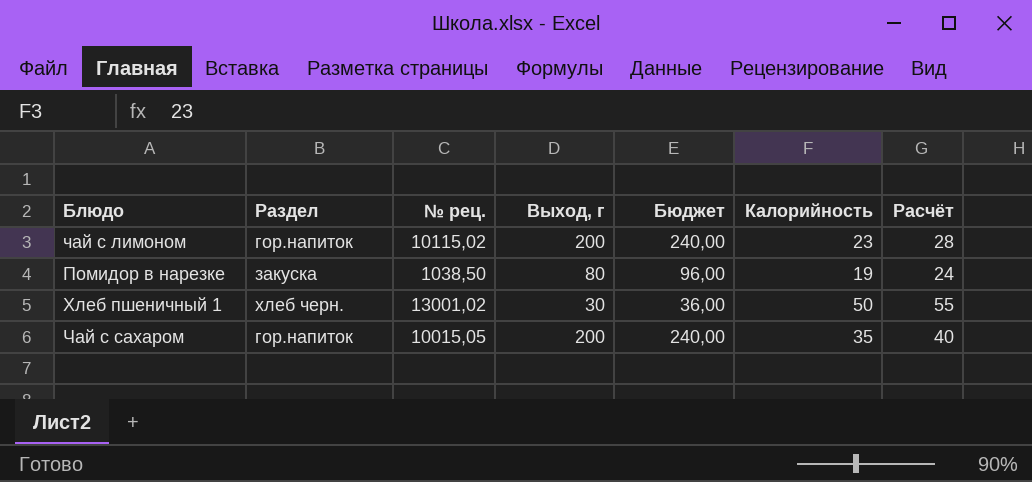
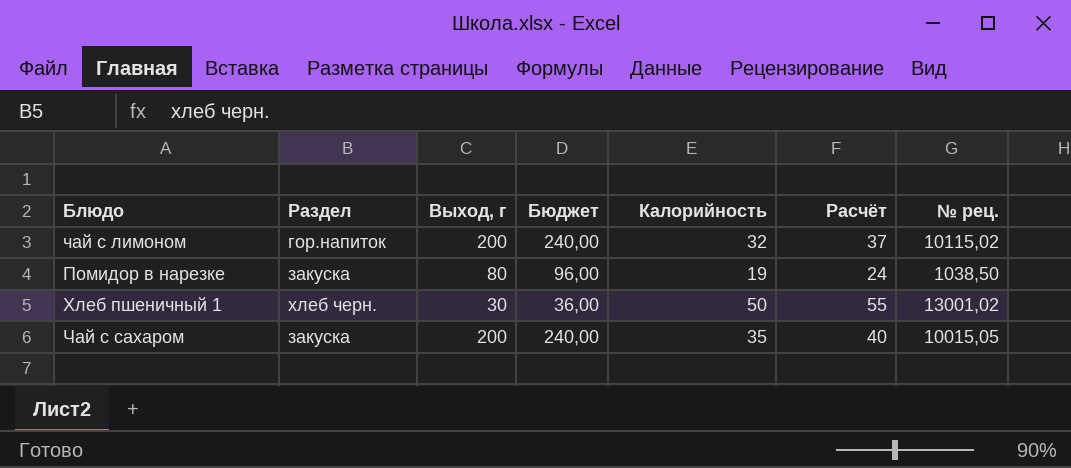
column № рец. | position: 3 -> 7
чай с лимоном | Калорийность: 23 -> 32
чай с лимоном | Расчёт: 28 -> 37
Чай с сахаром | Раздел: гор.напиток -> закуска

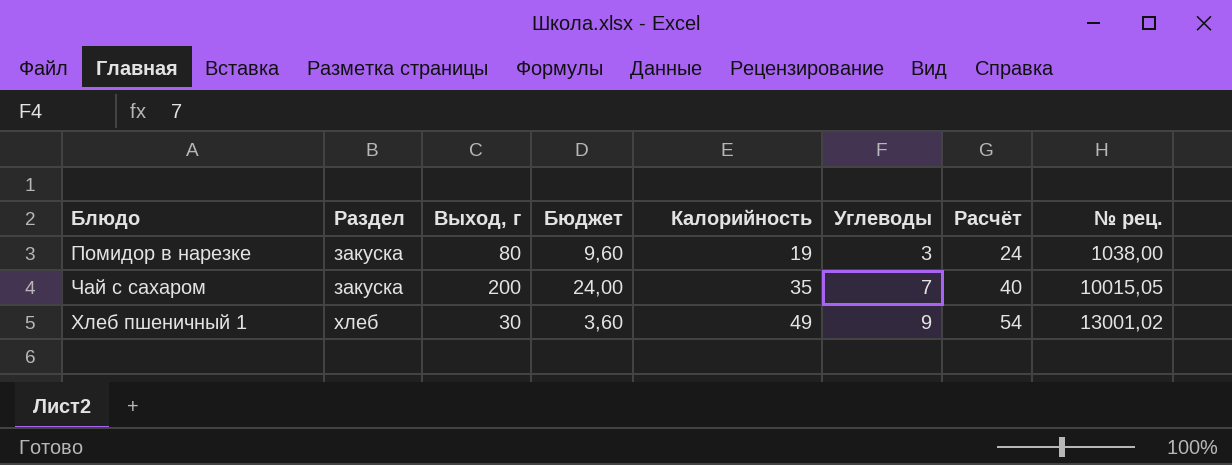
row order: none -> Раздел ascending
column Бюджет | formula: [Выход, г] * 1,2 -> [Выход, г] * 0,12
column Углеводы | position: none -> 6
row чай с лимоном: гор.напиток | 200 | 240,00 | 32 | 37 | 10115,02 -> none
Помидор в нарезке | № рец.: 1038,50 -> 1038,00
Хлеб пшеничный 1 | Раздел: хлеб черн. -> хлеб
Хлеб пшеничный 1 | Калорийность: 50 -> 49
Хлеб пшеничный 1 | Расчёт: 55 -> 54

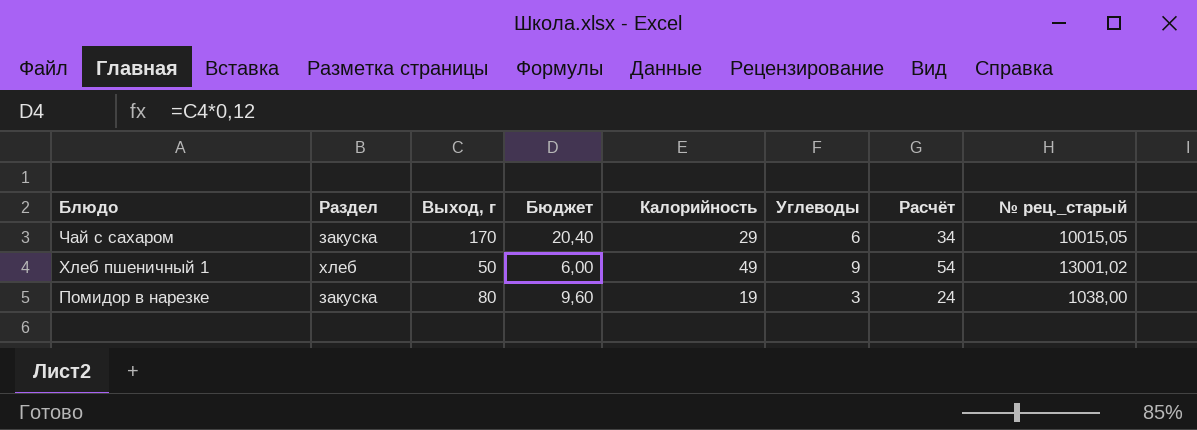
row order: Раздел ascending -> Блюдо descending
column name: № рец. -> № рец._старый
Чай с сахаром | Выход, г: 200 -> 170
Чай с сахаром | Бюджет: 24,00 -> 20,40
Чай с сахаром | Калорийность: 35 -> 29
Чай с сахаром | Углеводы: 7 -> 6
Чай с сахаром | Расчёт: 40 -> 34
Хлеб пшеничный 1 | Выход, г: 30 -> 50
Хлеб пшеничный 1 | Бюджет: 3,60 -> 6,00

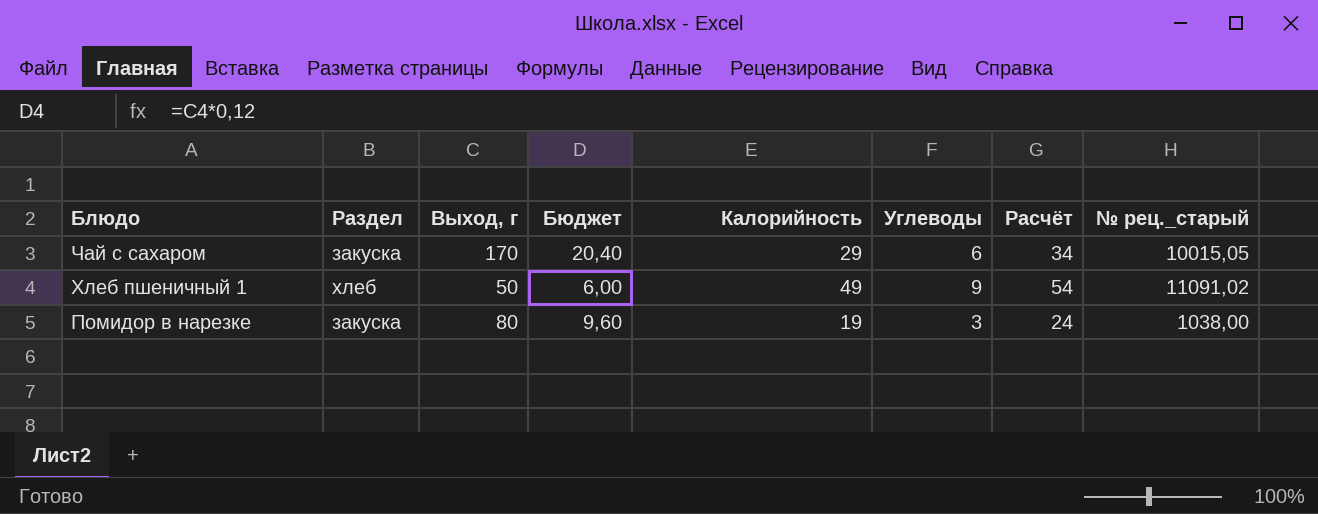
Хлеб пшеничный 1 | № рец._старый: 13001,02 -> 11091,02

